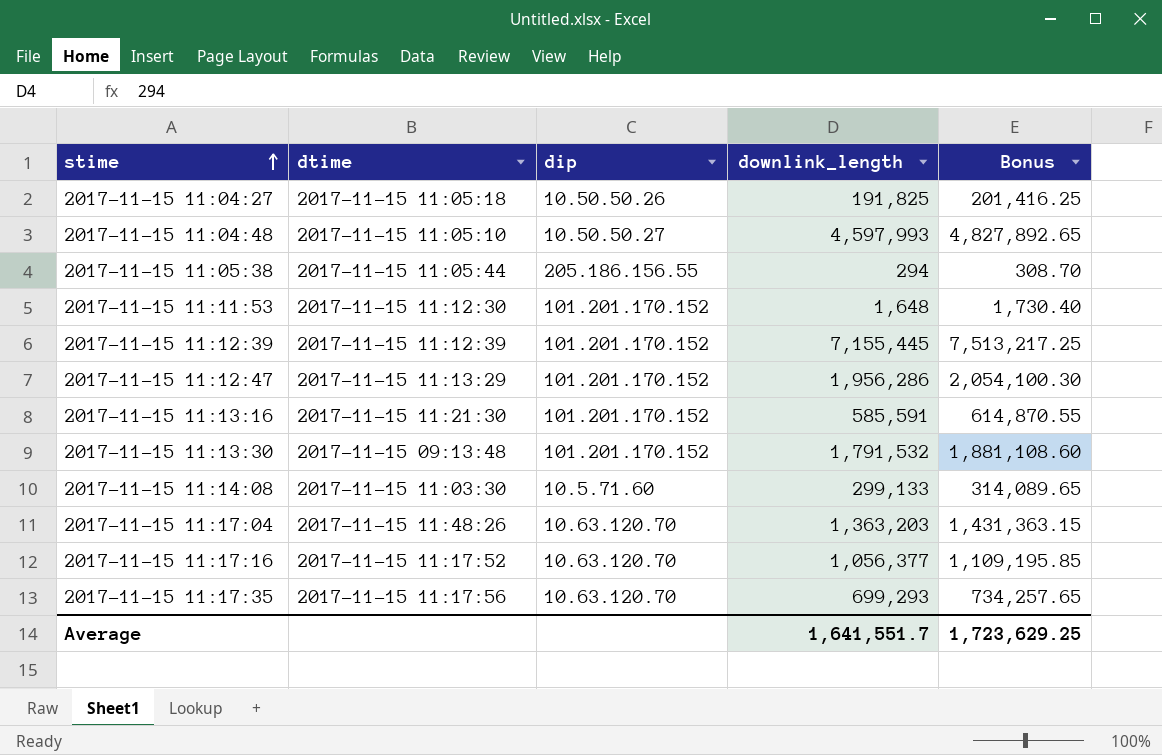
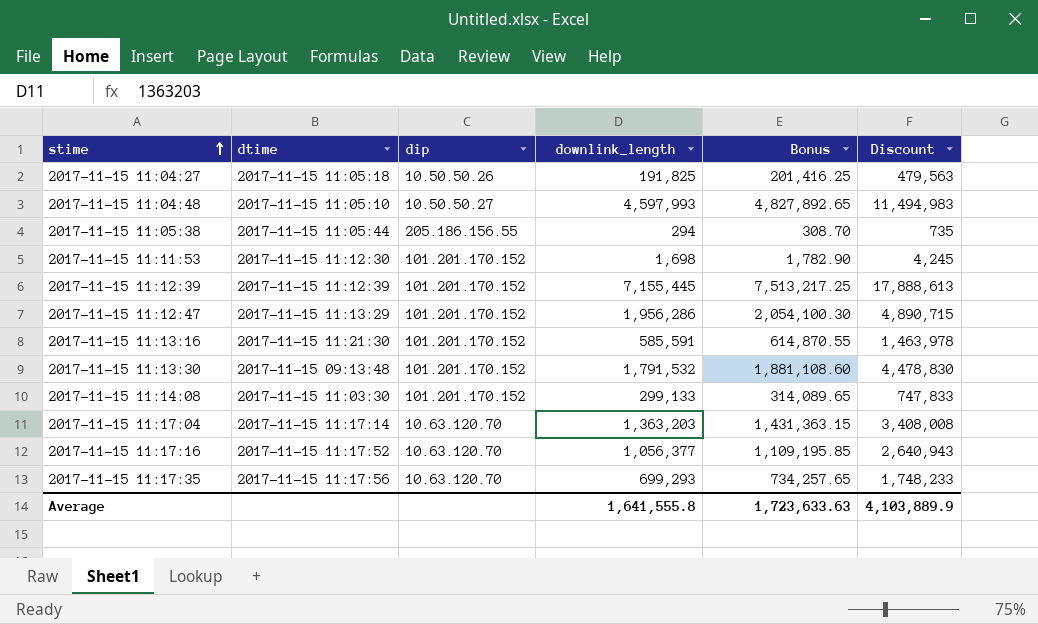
column Discount | formula: none -> [downlink_length] * 2.5
2017-11-15 11:11:53 | downlink_length: 1,648 -> 1,698
2017-11-15 11:11:53 | Bonus: 1,730.40 -> 1,782.90
2017-11-15 11:14:08 | dip: 10.5.71.60 -> 101.201.170.152
2017-11-15 11:17:04 | dtime: 2017-11-15 11:48:26 -> 2017-11-15 11:17:14
Average | downlink_length: 1,641,551.7 -> 1,641,555.8
Average | Bonus: 1,723,629.25 -> 1,723,633.63

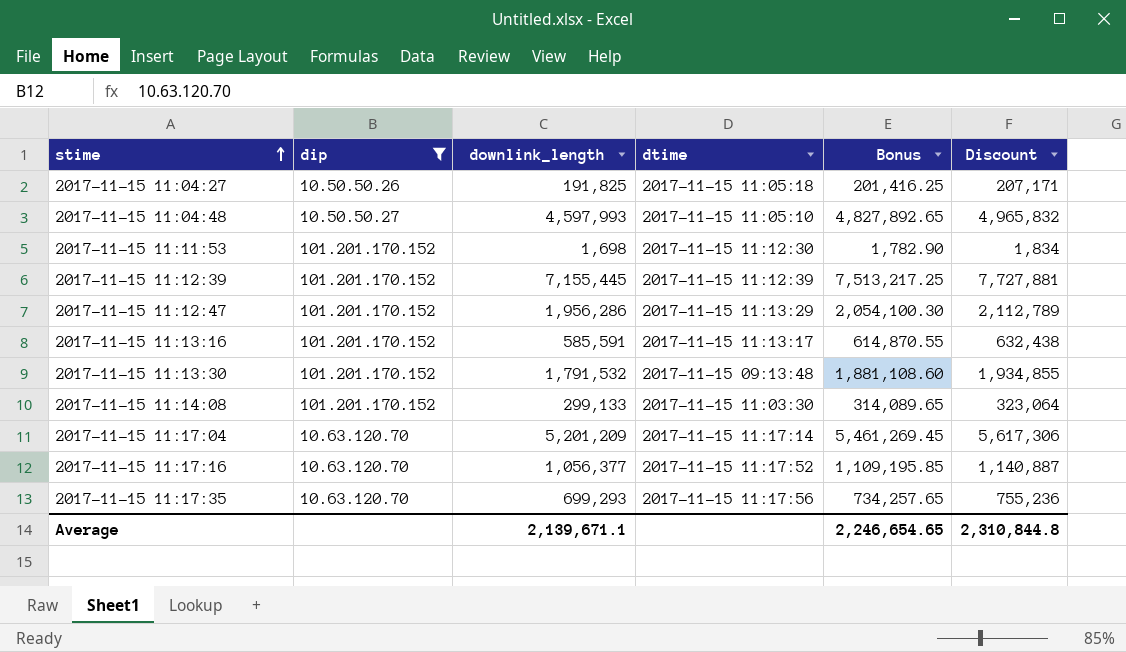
filter: none -> dip != 205.186.156.55
column dtime | position: 2 -> 4
column Discount | formula: [downlink_length] * 2.5 -> [downlink_length] * 1.08
2017-11-15 11:13:16 | dtime: 2017-11-15 11:21:30 -> 2017-11-15 11:13:17
2017-11-15 11:17:04 | downlink_length: 1,363,203 -> 5,201,209
2017-11-15 11:17:04 | Bonus: 1,431,363.15 -> 5,461,269.45
Average | downlink_length: 1,641,555.8 -> 2,139,671.1
Average | Bonus: 1,723,633.63 -> 2,246,654.65
Average | Discount: 4,103,889.9 -> 2,310,844.8

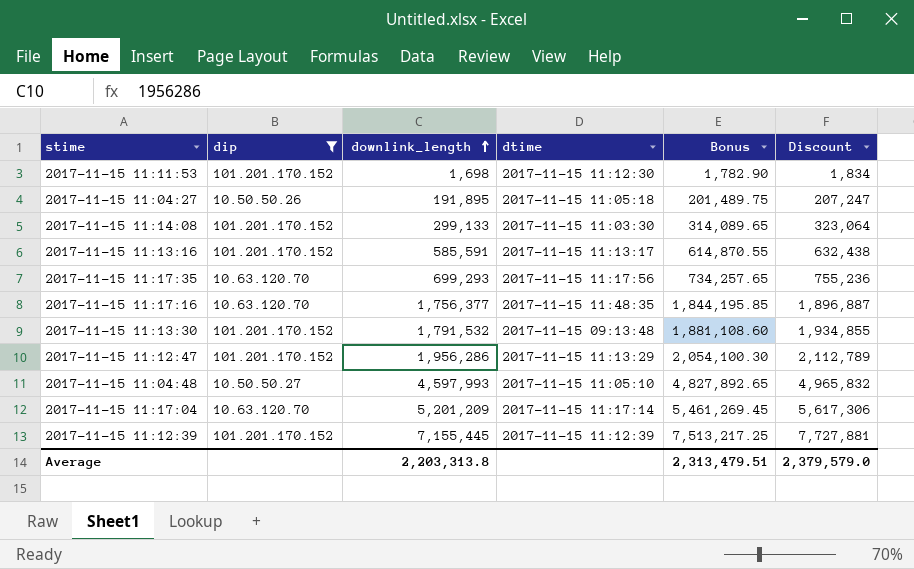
row order: stime ascending -> downlink_length ascending
2017-11-15 11:04:27 | downlink_length: 191,825 -> 191,895
2017-11-15 11:04:27 | Bonus: 201,416.25 -> 201,489.75
2017-11-15 11:04:27 | Discount: 207,171 -> 207,247
2017-11-15 11:17:16 | downlink_length: 1,056,377 -> 1,756,377
2017-11-15 11:17:16 | dtime: 2017-11-15 11:17:52 -> 2017-11-15 11:48:35
2017-11-15 11:17:16 | Bonus: 1,109,195.85 -> 1,844,195.85
2017-11-15 11:17:16 | Discount: 1,140,887 -> 1,896,887
Average | downlink_length: 2,139,671.1 -> 2,203,313.8
Average | Bonus: 2,246,654.65 -> 2,313,479.51
Average | Discount: 2,310,844.8 -> 2,379,579.0

